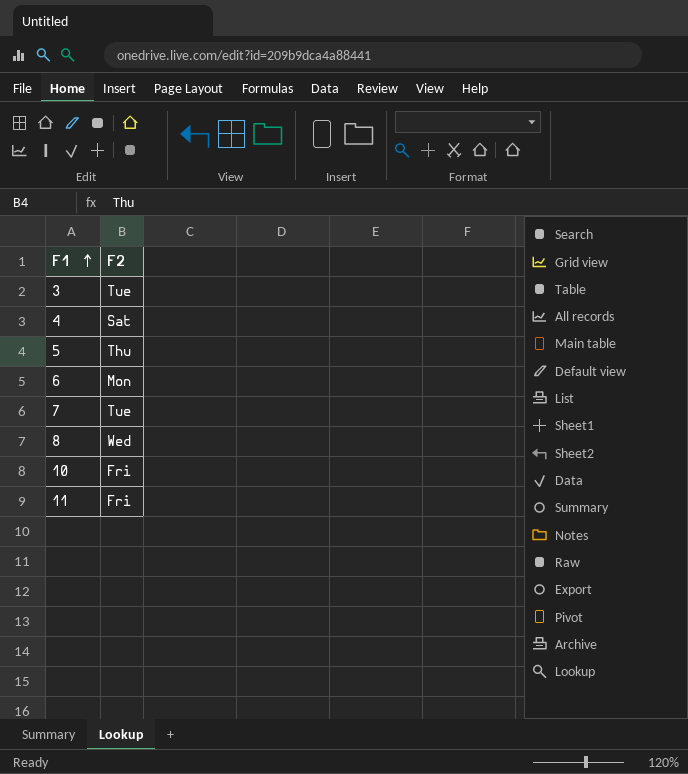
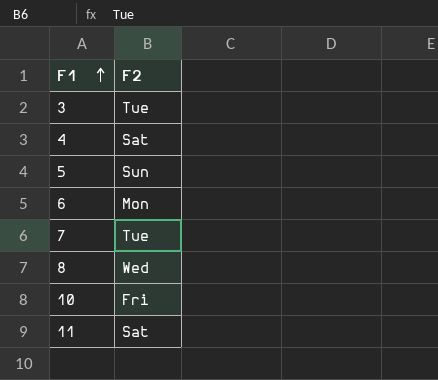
5 | F2: Thu -> Sun
11 | F2: Fri -> Sat

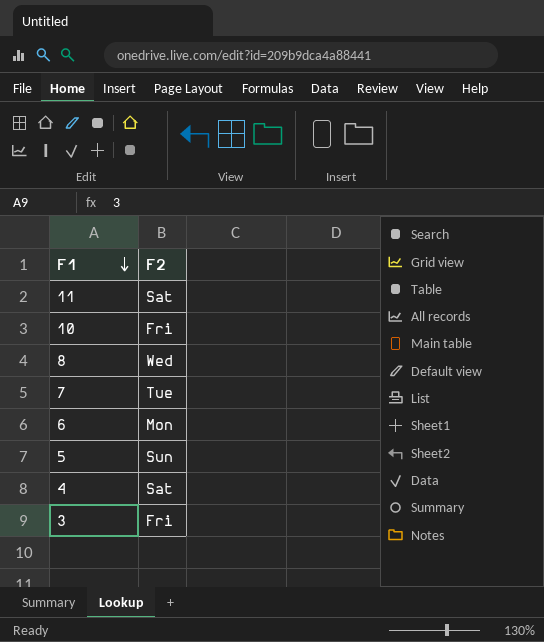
row order: F1 ascending -> F1 descending
3 | F2: Tue -> Fri

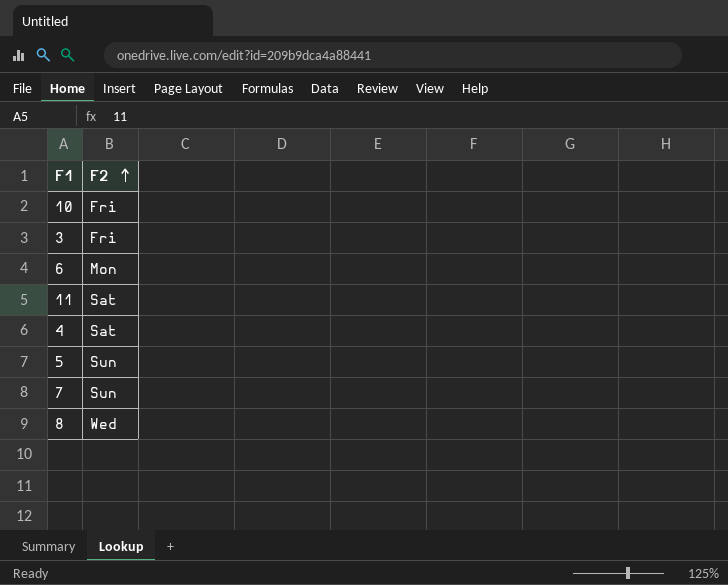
row order: F1 descending -> F2 ascending
7 | F2: Tue -> Sun

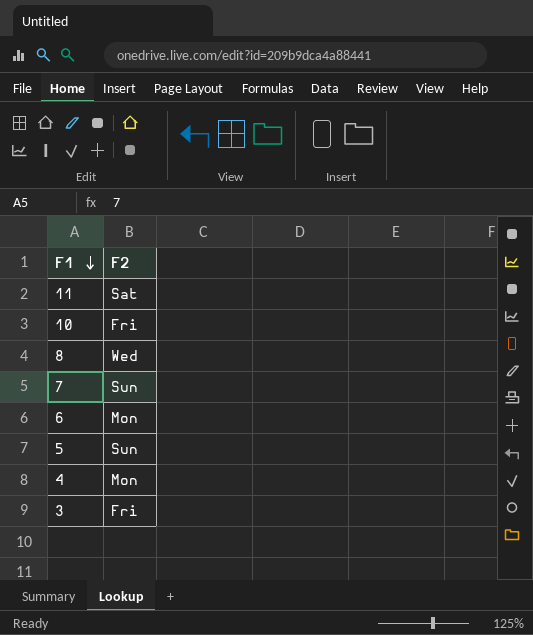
row order: F2 ascending -> F1 descending
4 | F2: Sat -> Mon

